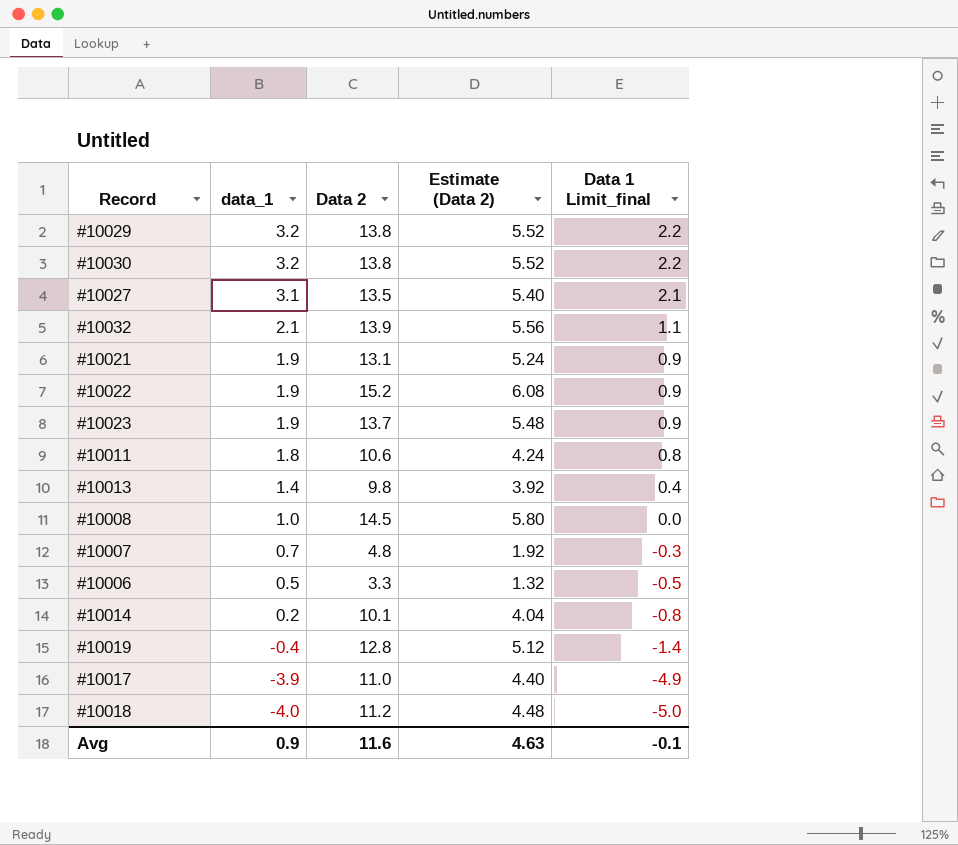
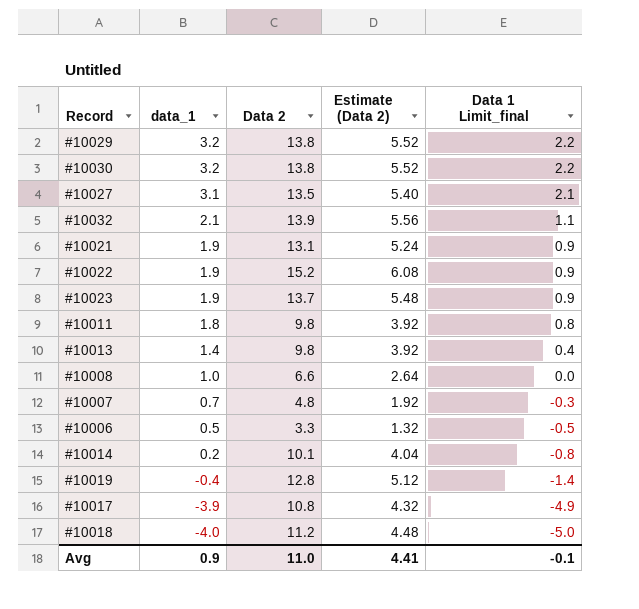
#10011 | Data 2: 10.6 -> 9.8
#10011 | Estimate (Data 2): 4.24 -> 3.92
#10008 | Data 2: 14.5 -> 6.6
#10008 | Estimate (Data 2): 5.80 -> 2.64
#10017 | Data 2: 11.0 -> 10.8
#10017 | Estimate (Data 2): 4.40 -> 4.32
Avg | Data 2: 11.6 -> 11.0
Avg | Estimate (Data 2): 4.63 -> 4.41

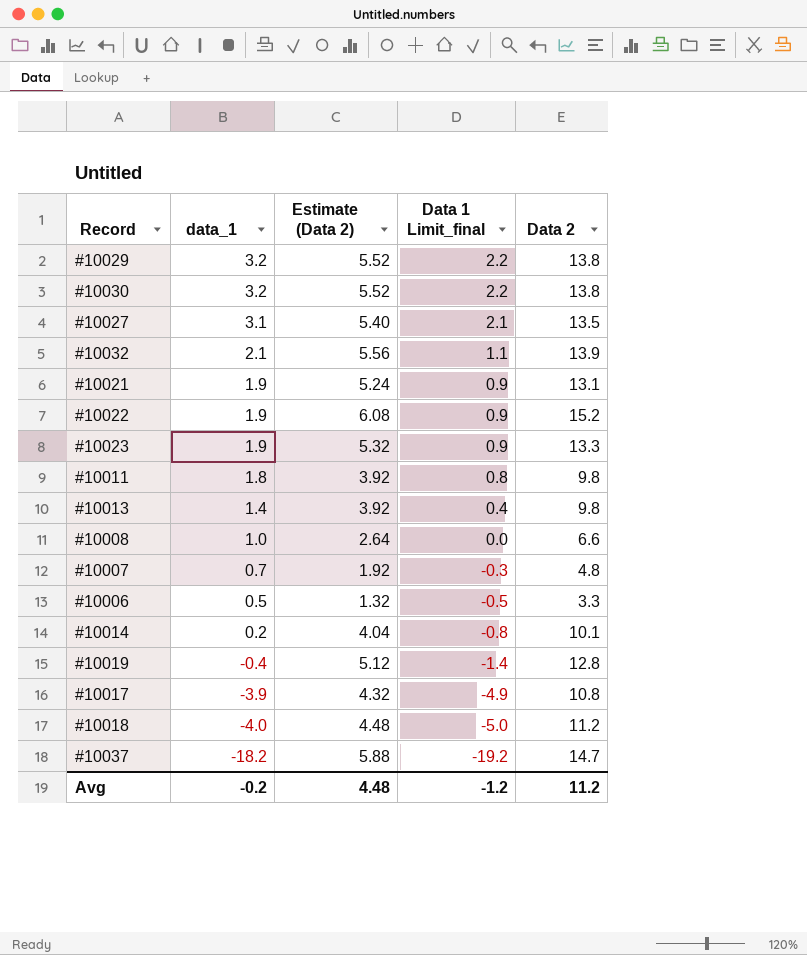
column Data 2 | position: 3 -> 5
#10023 | Estimate (Data 2): 5.48 -> 5.32
#10023 | Data 2: 13.7 -> 13.3
row #10037: none -> -18.2 | 5.88 | -19.2 | 14.7
Avg | data_1: 0.9 -> -0.2
Avg | Estimate (Data 2): 4.41 -> 4.48
Avg | Data 1 Limit_final: -0.1 -> -1.2
Avg | Data 2: 11.0 -> 11.2

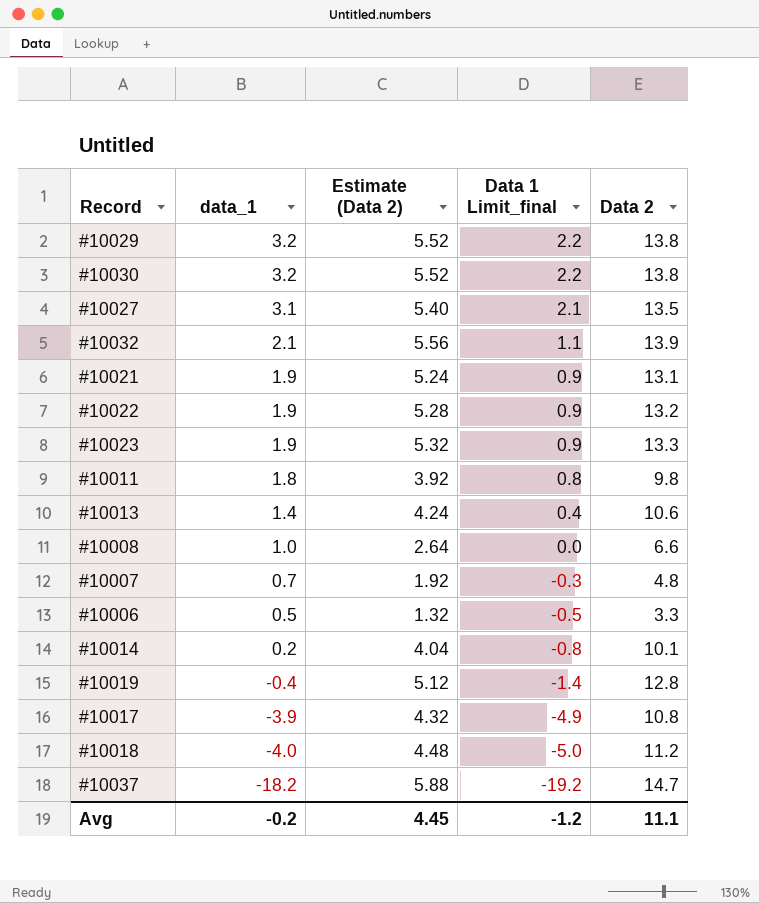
#10022 | Estimate (Data 2): 6.08 -> 5.28
#10022 | Data 2: 15.2 -> 13.2
#10013 | Estimate (Data 2): 3.92 -> 4.24
#10013 | Data 2: 9.8 -> 10.6
Avg | Estimate (Data 2): 4.48 -> 4.45
Avg | Data 2: 11.2 -> 11.1

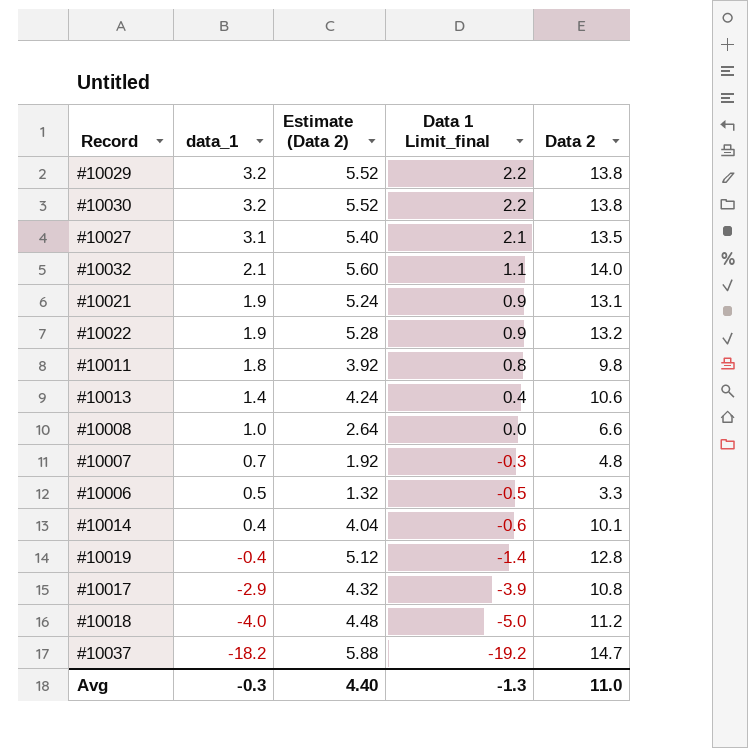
row #10023: 1.9 | 5.32 | 0.9 | 13.3 -> none
#10032 | Estimate (Data 2): 5.56 -> 5.60
#10032 | Data 2: 13.9 -> 14.0
#10014 | data_1: 0.2 -> 0.4
#10014 | Data 1 Limit_final: -0.8 -> -0.6
#10017 | data_1: -3.9 -> -2.9
#10017 | Data 1 Limit_final: -4.9 -> -3.9
Avg | data_1: -0.2 -> -0.3
Avg | Estimate (Data 2): 4.45 -> 4.40
Avg | Data 1 Limit_final: -1.2 -> -1.3
Avg | Data 2: 11.1 -> 11.0

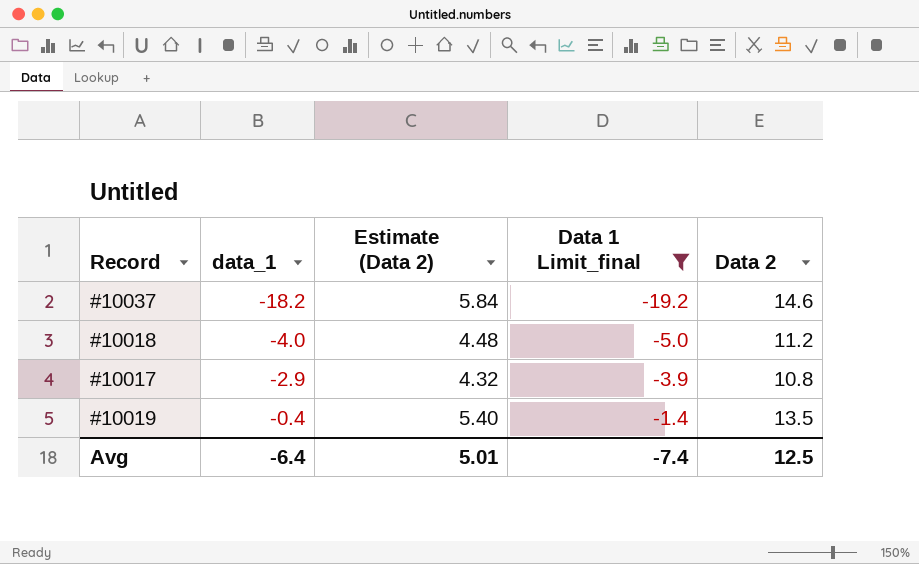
filter: none -> Data 1 Limit_final <= -1.4
row order: data_1 descending -> data_1 ascending
#10037 | Estimate (Data 2): 5.88 -> 5.84
#10037 | Data 2: 14.7 -> 14.6
#10019 | Estimate (Data 2): 5.12 -> 5.40
#10019 | Data 2: 12.8 -> 13.5
Avg | data_1: -0.3 -> -6.4
Avg | Estimate (Data 2): 4.40 -> 5.01
Avg | Data 1 Limit_final: -1.3 -> -7.4
Avg | Data 2: 11.0 -> 12.5

